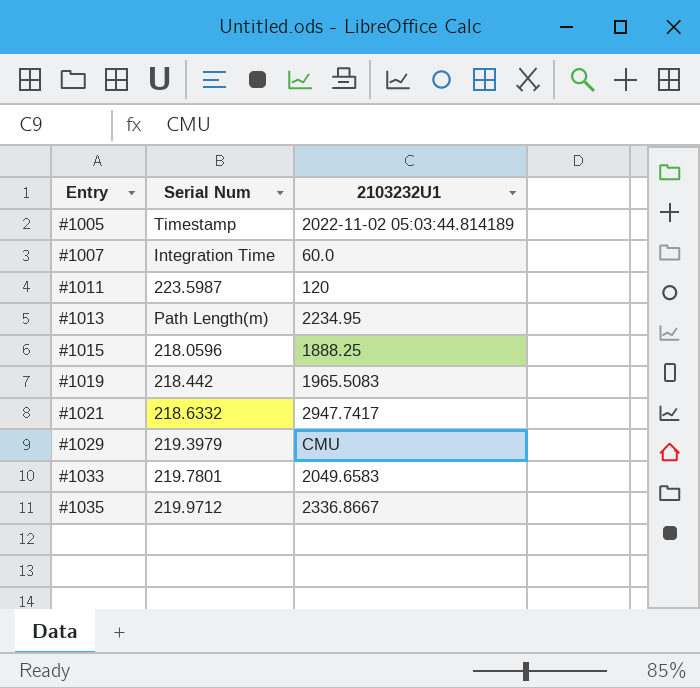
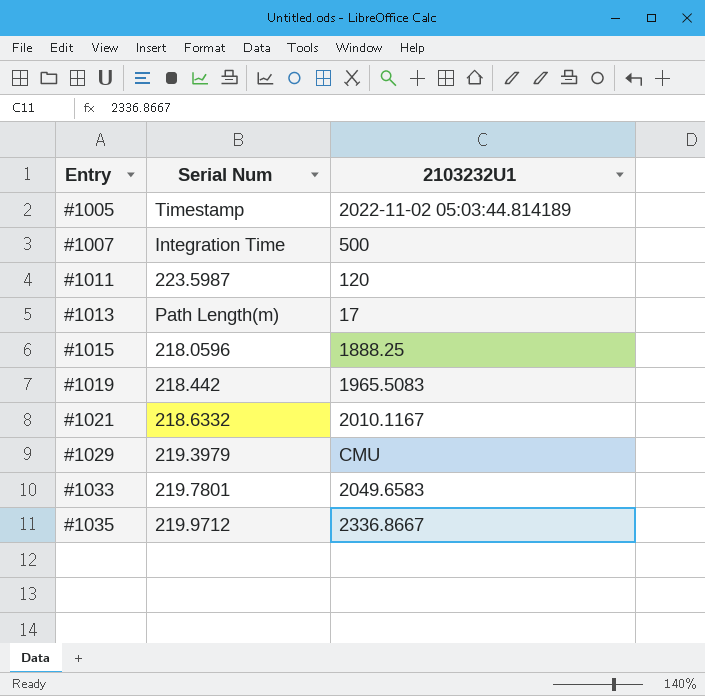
#1007 | 2103232U1: 60.0 -> 500
#1013 | 2103232U1: 2234.95 -> 17
#1021 | 2103232U1: 2947.7417 -> 2010.1167

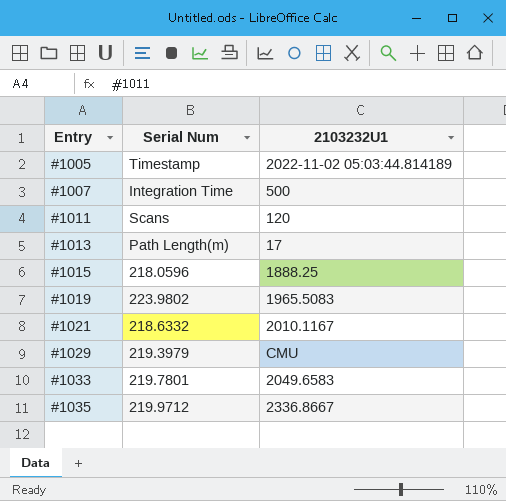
#1011 | Serial Num: 223.5987 -> Scans
#1019 | Serial Num: 218.442 -> 223.9802

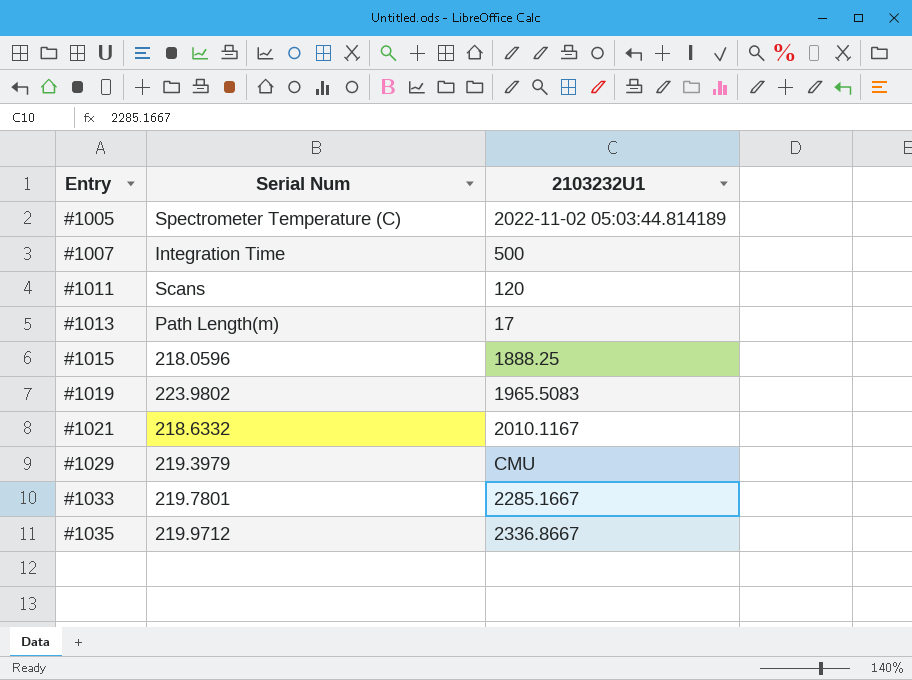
#1005 | Serial Num: Timestamp -> Spectrometer Temperature (C)
#1033 | 2103232U1: 2049.6583 -> 2285.1667

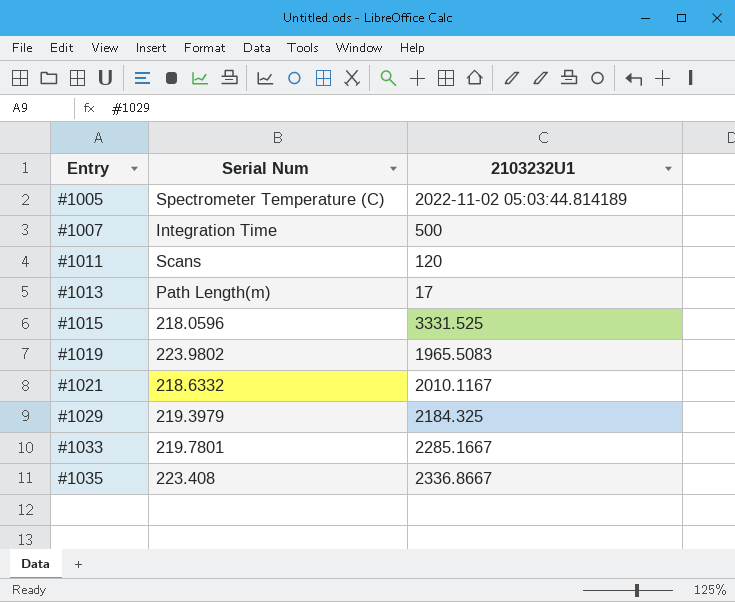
#1015 | 2103232U1: 1888.25 -> 3331.525
#1029 | 2103232U1: CMU -> 2184.325
#1035 | Serial Num: 219.9712 -> 223.408

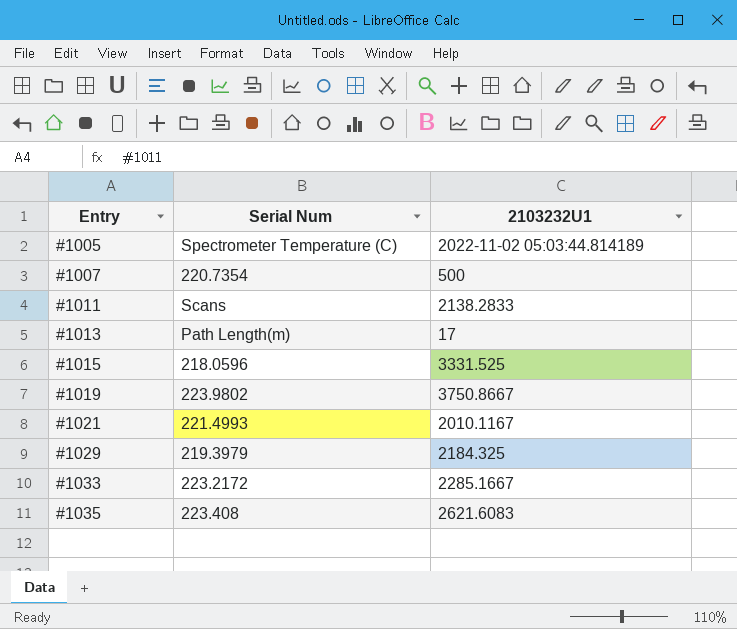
#1007 | Serial Num: Integration Time -> 220.7354
#1011 | 2103232U1: 120 -> 2138.2833
#1019 | 2103232U1: 1965.5083 -> 3750.8667
#1021 | Serial Num: 218.6332 -> 221.4993
#1033 | Serial Num: 219.7801 -> 223.2172
#1035 | 2103232U1: 2336.8667 -> 2621.6083

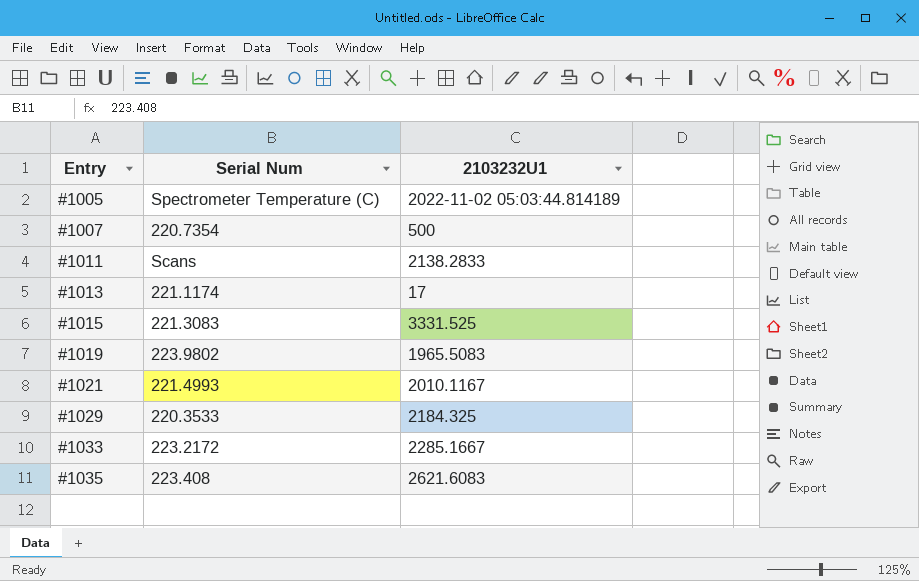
#1013 | Serial Num: Path Length(m) -> 221.1174
#1015 | Serial Num: 218.0596 -> 221.3083
#1019 | 2103232U1: 3750.8667 -> 1965.5083
#1029 | Serial Num: 219.3979 -> 220.3533

